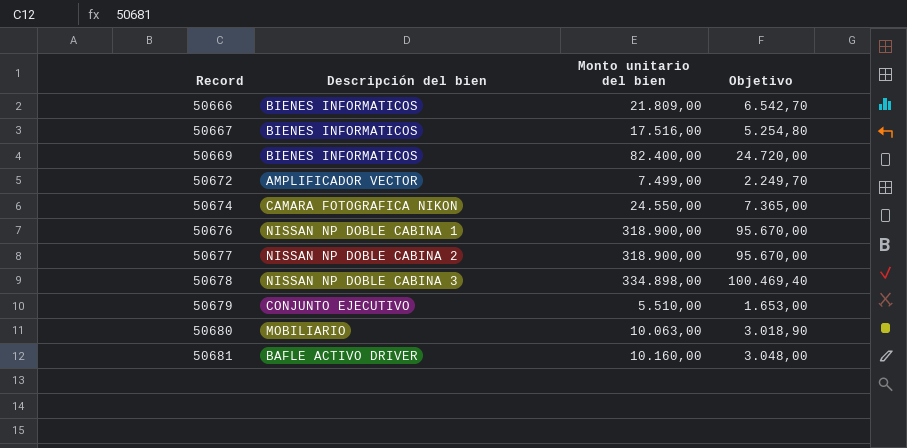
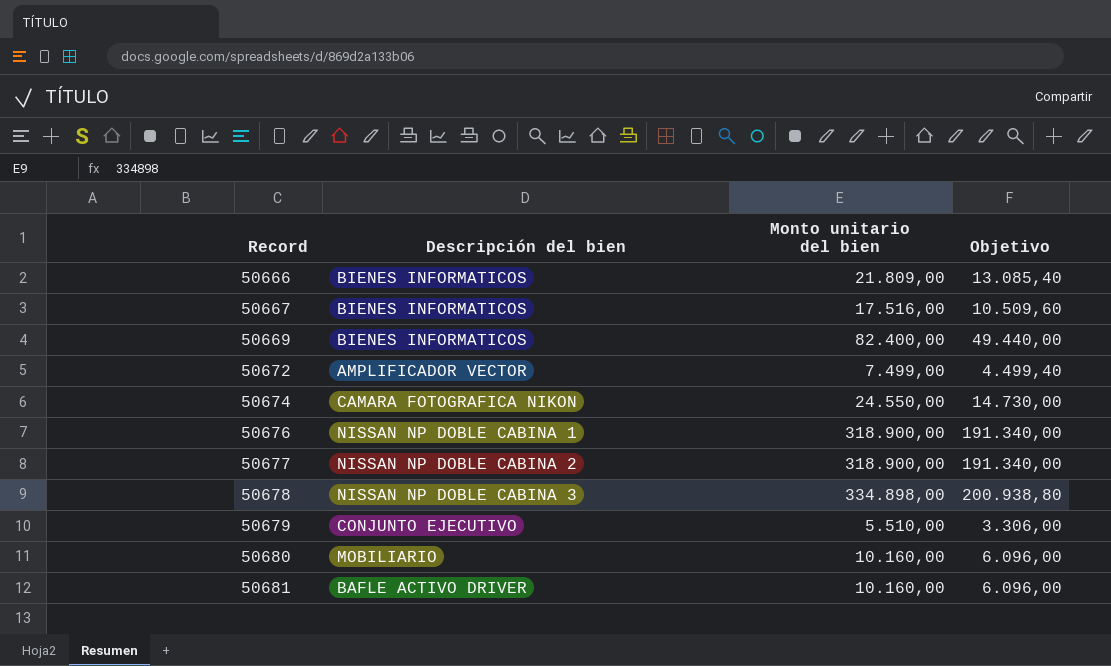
column Objetivo | formula: [Monto unitario del bien] * 0,3 -> [Monto unitario del bien] * 0,6
50680 | Monto unitario del bien: 10.063,00 -> 10.160,00

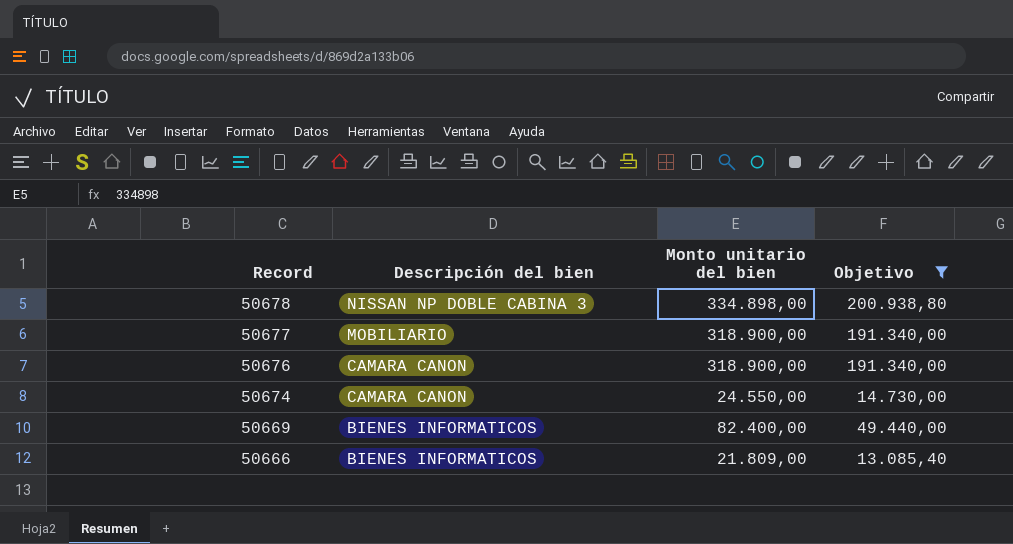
filter: none -> Objetivo >= 13.085,40
row order: Record ascending -> Record descending
50677 | Descripción del bien: NISSAN NP DOBLE CABINA 2 -> MOBILIARIO
50676 | Descripción del bien: NISSAN NP DOBLE CABINA 1 -> CAMARA CANON
50674 | Descripción del bien: CAMARA FOTOGRAFICA NIKON -> CAMARA CANON

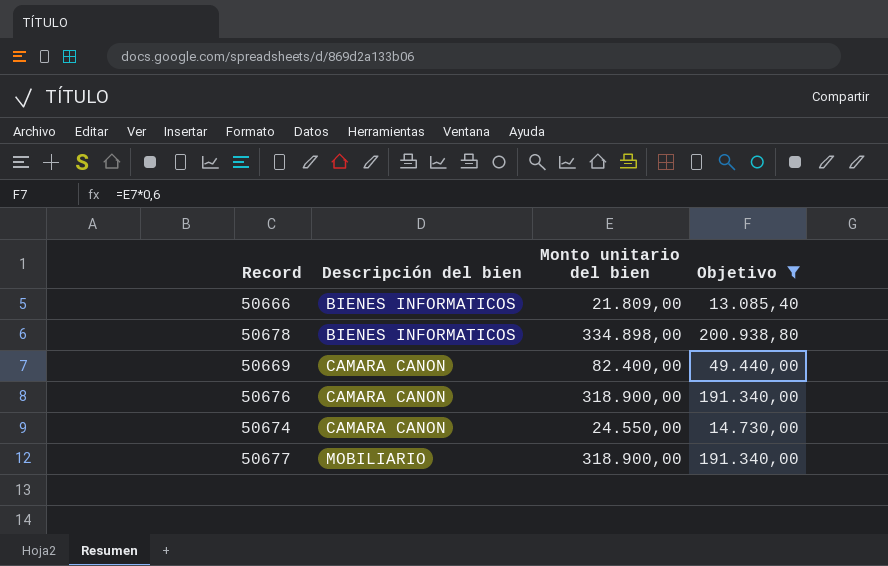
row order: Record descending -> Descripción del bien ascending
50678 | Descripción del bien: NISSAN NP DOBLE CABINA 3 -> BIENES INFORMATICOS
50669 | Descripción del bien: BIENES INFORMATICOS -> CAMARA CANON

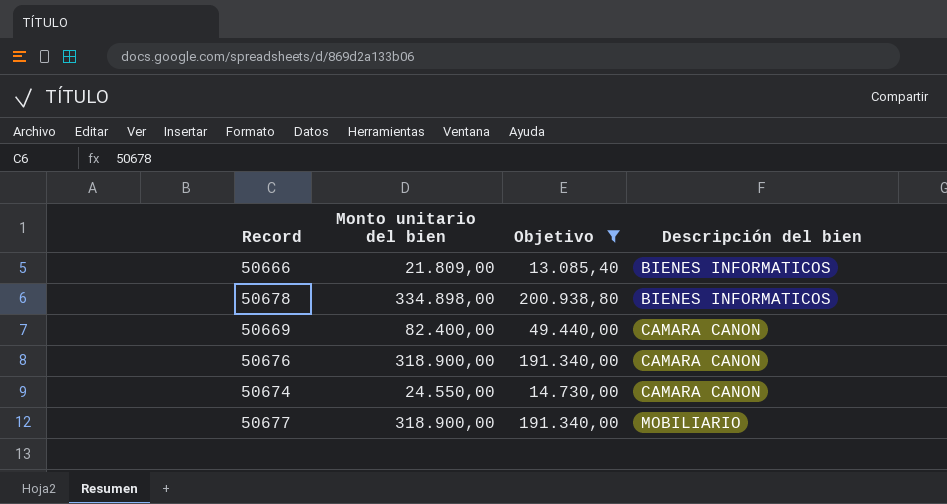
column Descripción del bien | position: 2 -> 4

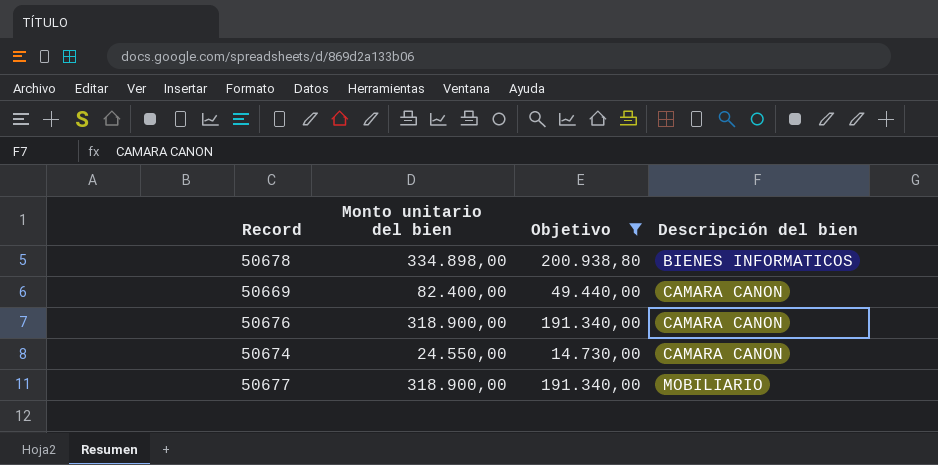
row 50666: 21.809,00 | 13.085,40 | BIENES INFORMATICOS -> none

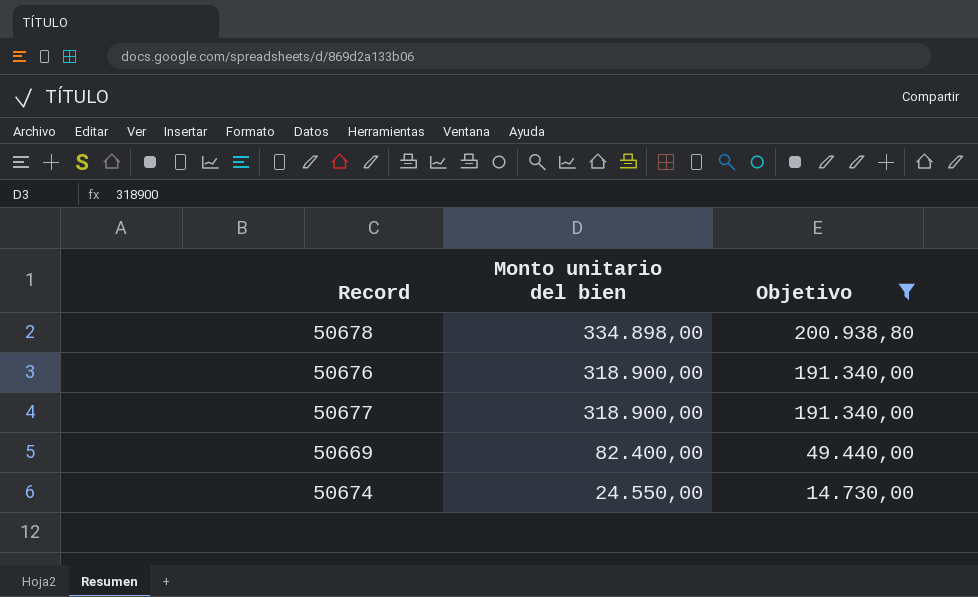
row order: Descripción del bien ascending -> Monto unitario del bien descending
column Descripción del bien | position: 4 -> none

